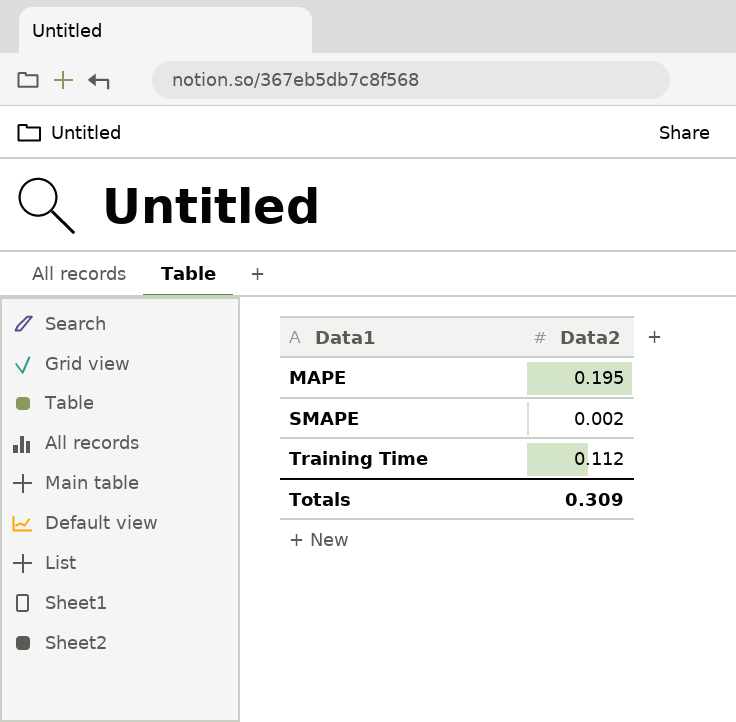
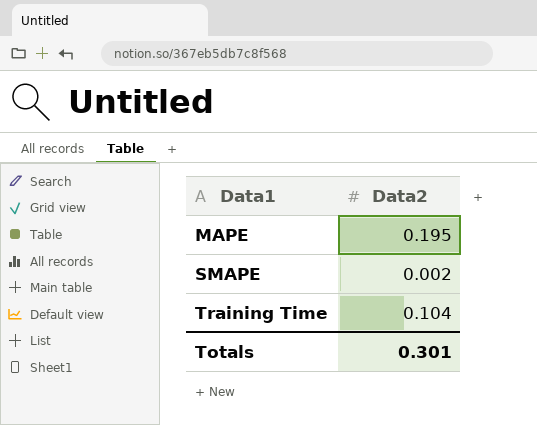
Training Time | Data2: 0.112 -> 0.104
Totals | Data2: 0.309 -> 0.301

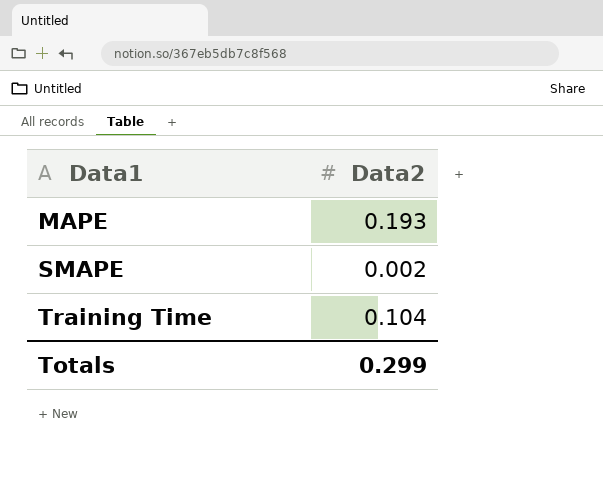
MAPE | Data2: 0.195 -> 0.193
Totals | Data2: 0.301 -> 0.299

